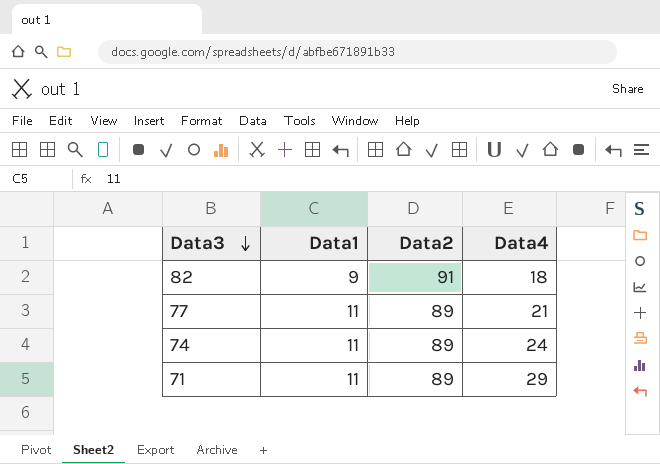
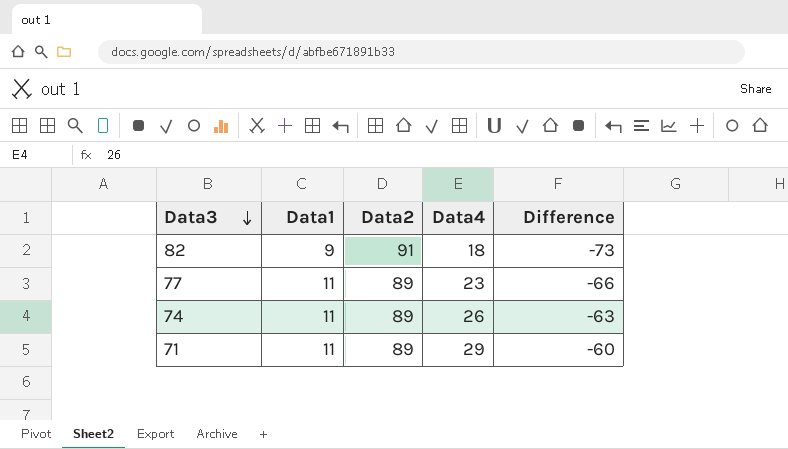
column Difference | formula: none -> [Data4] - [Data2]
77 | Data4: 21 -> 23
74 | Data4: 24 -> 26

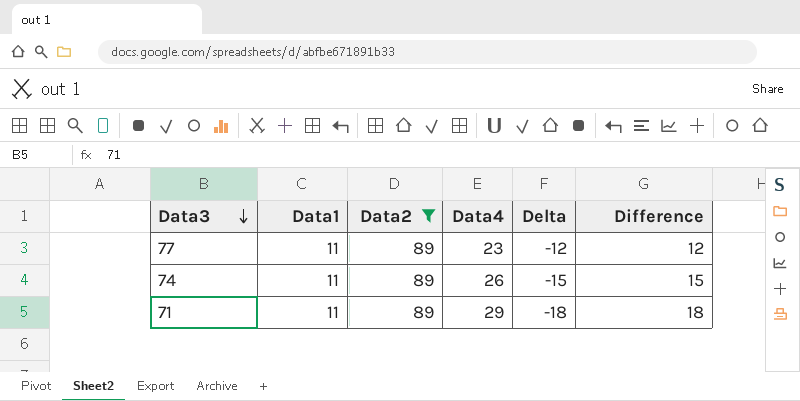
filter: none -> Data2 = 89
column Delta | formula: none -> [Data1] - [Data4]
column Difference | formula: [Data4] - [Data2] -> [Data4] - [Data1]

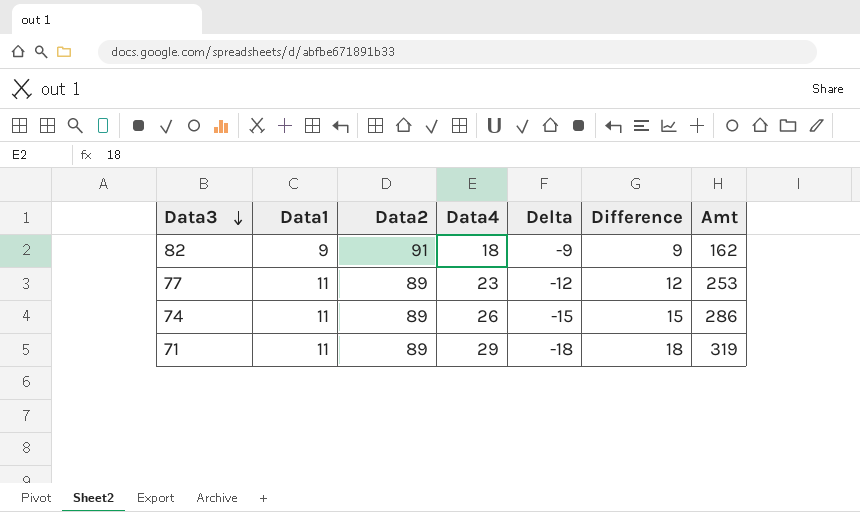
filter: Data2 = 89 -> none
column Amt | formula: none -> [Data1] * [Data4]

